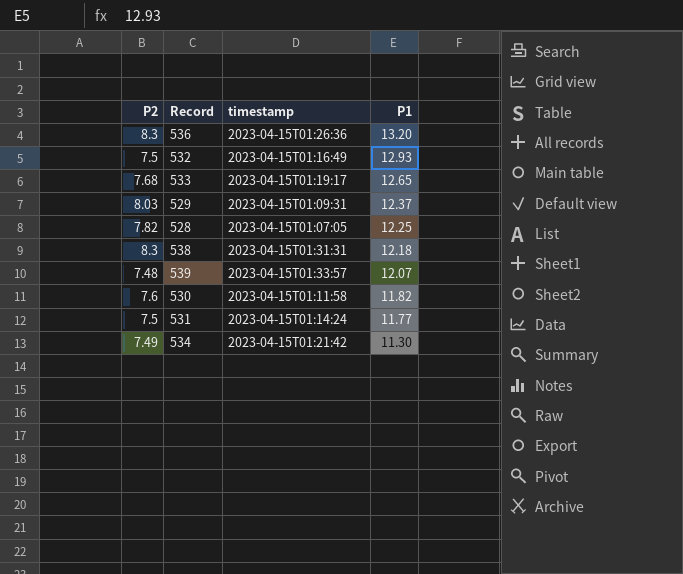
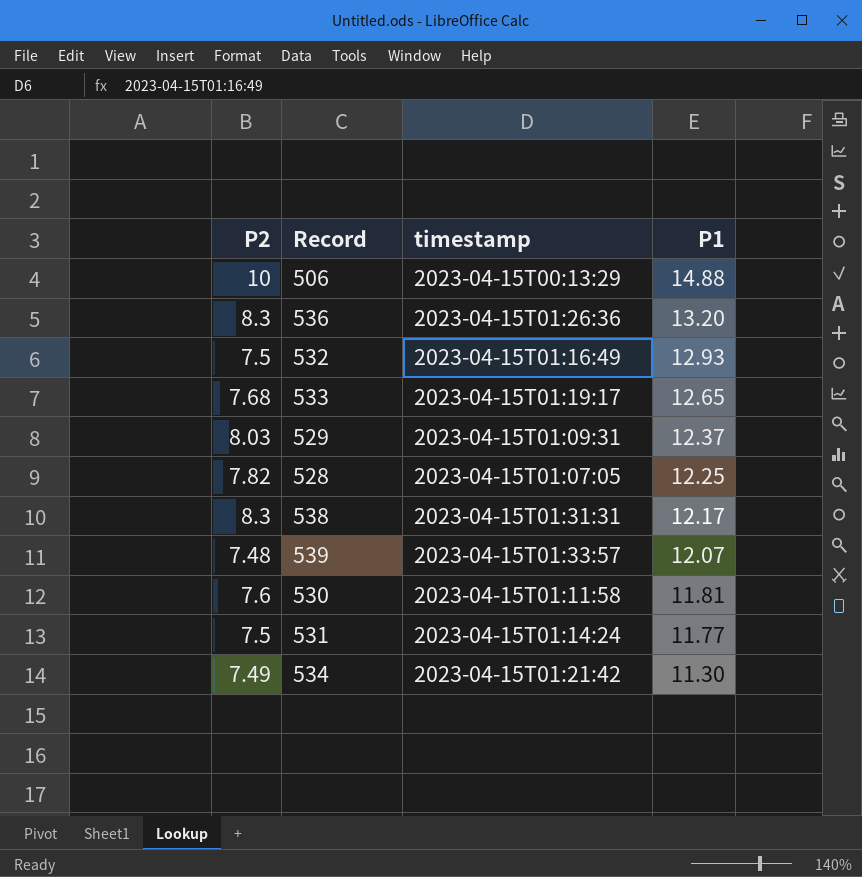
row 506: none -> 10 | 2023-04-15T00:13:29 | 14.88
538 | P1: 12.18 -> 12.17
530 | P1: 11.82 -> 11.81

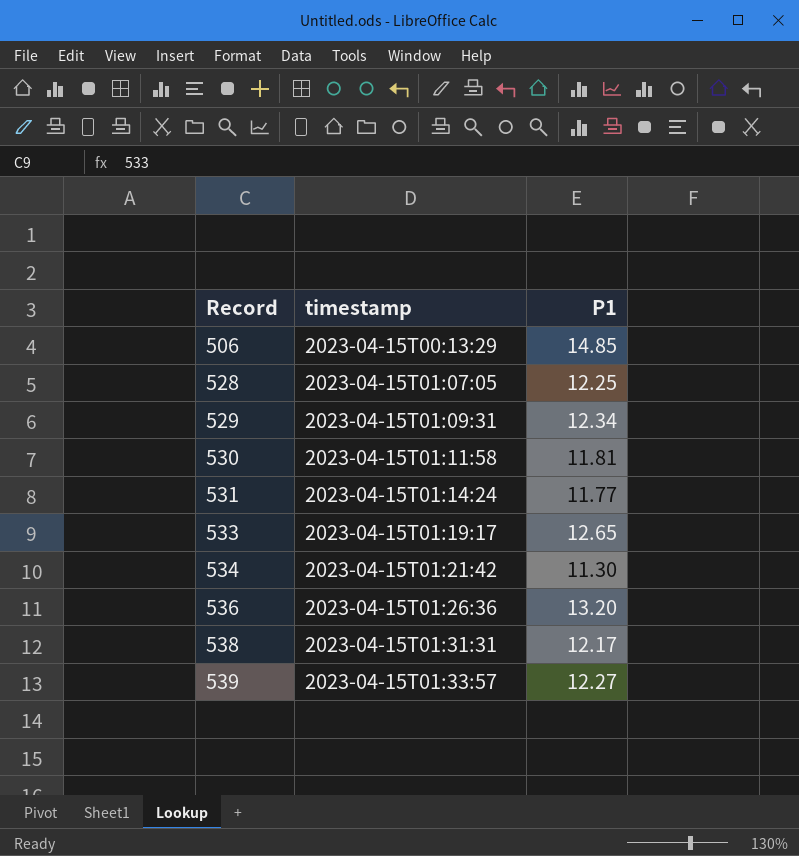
row order: P1 descending -> Record ascending
column P2 | position: 1 -> none
row 532: 7.5 | 2023-04-15T01:16:49 | 12.93 -> none
506 | P1: 14.88 -> 14.85
529 | P1: 12.37 -> 12.34
539 | P1: 12.07 -> 12.27

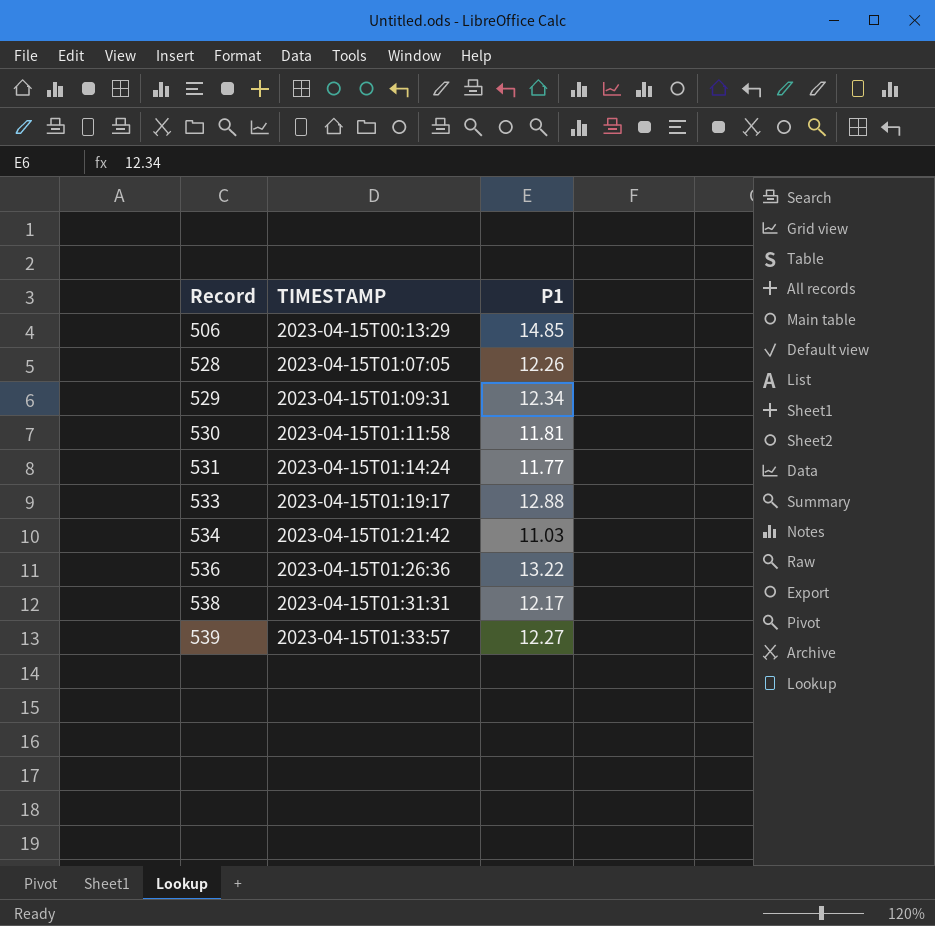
column name: timestamp -> TIMESTAMP
528 | P1: 12.25 -> 12.26
533 | P1: 12.65 -> 12.88
534 | P1: 11.30 -> 11.03
536 | P1: 13.20 -> 13.22

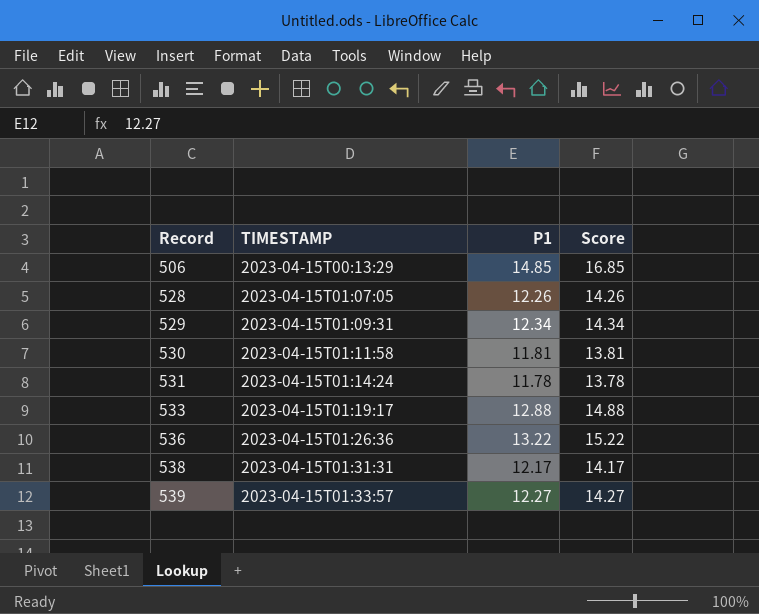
column Score | formula: none -> [P1] + 2
row 534: 2023-04-15T01:21:42 | 11.03 -> none
531 | P1: 11.77 -> 11.78

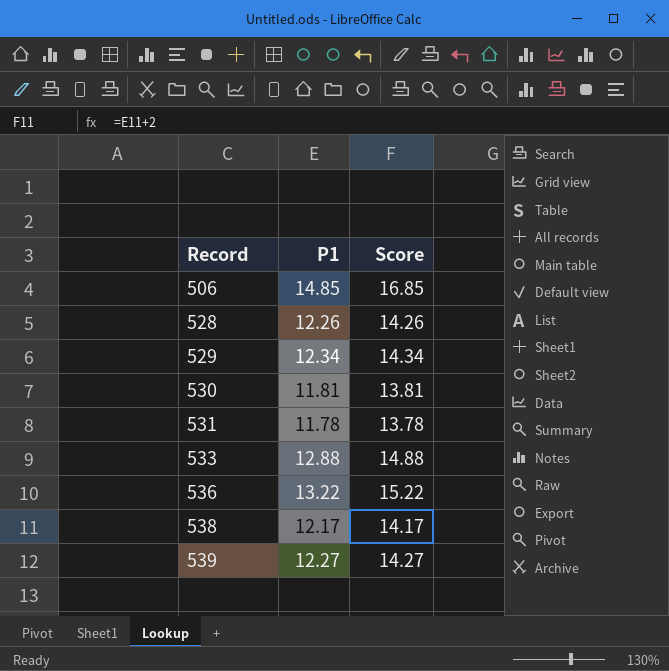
column TIMESTAMP | position: 2 -> none

